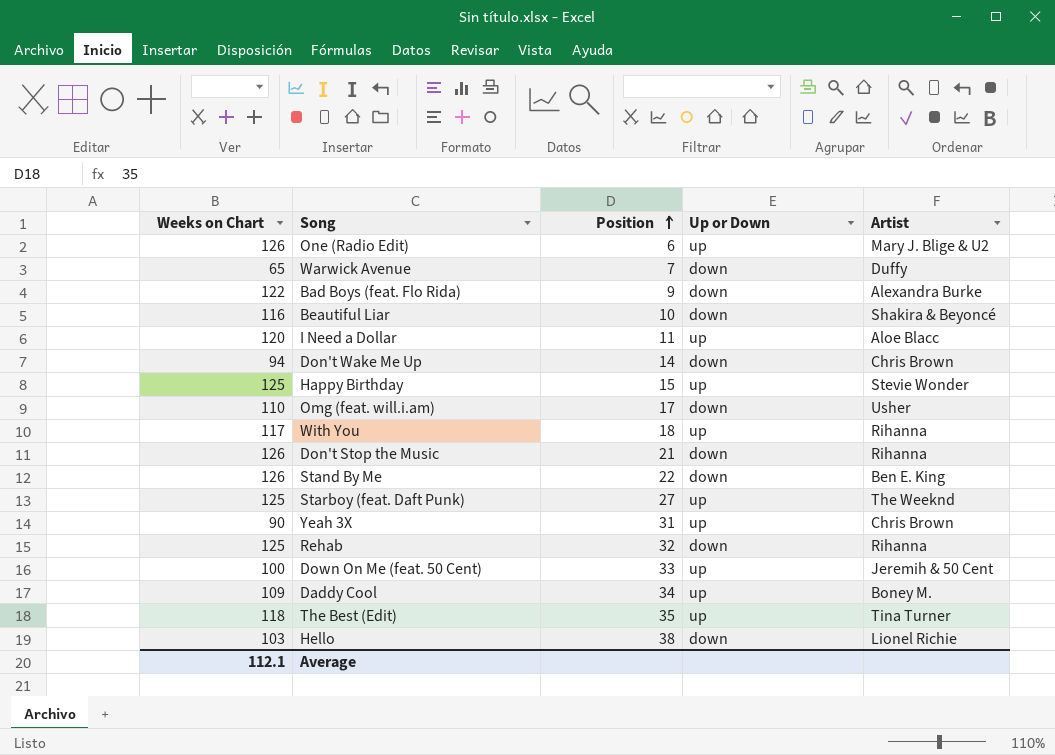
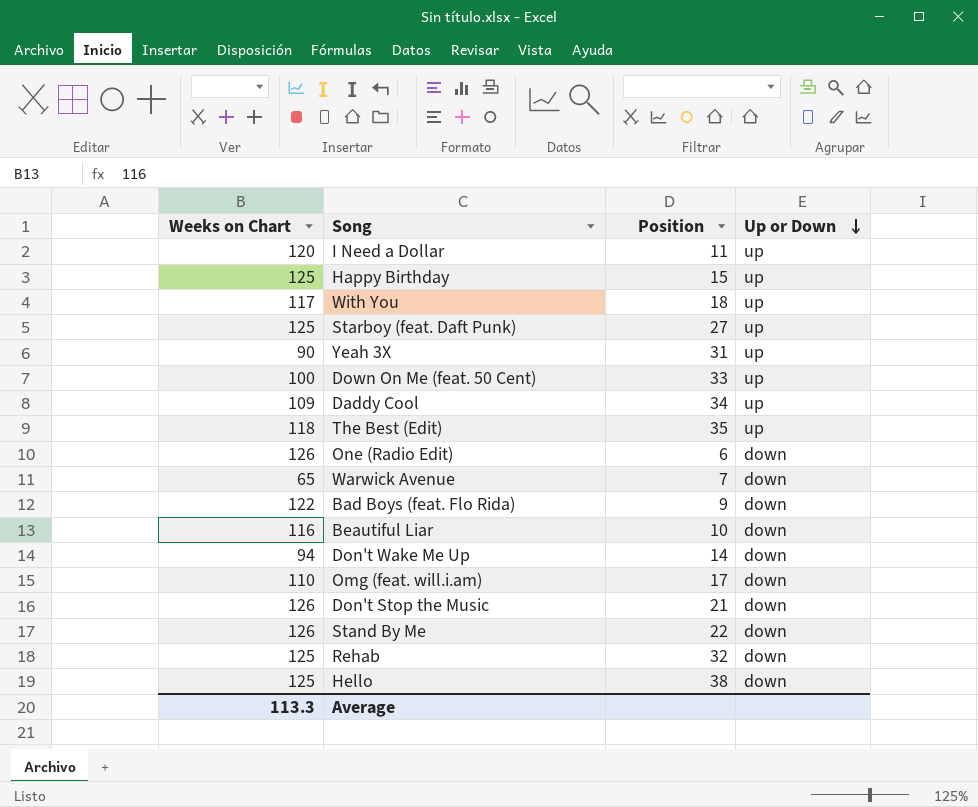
row order: Position ascending -> Up or Down descending
column Artist | position: 5 -> none
One (Radio Edit) | Up or Down: up -> down
Hello | Weeks on Chart: 103 -> 125
Average | Weeks on Chart: 112.1 -> 113.3

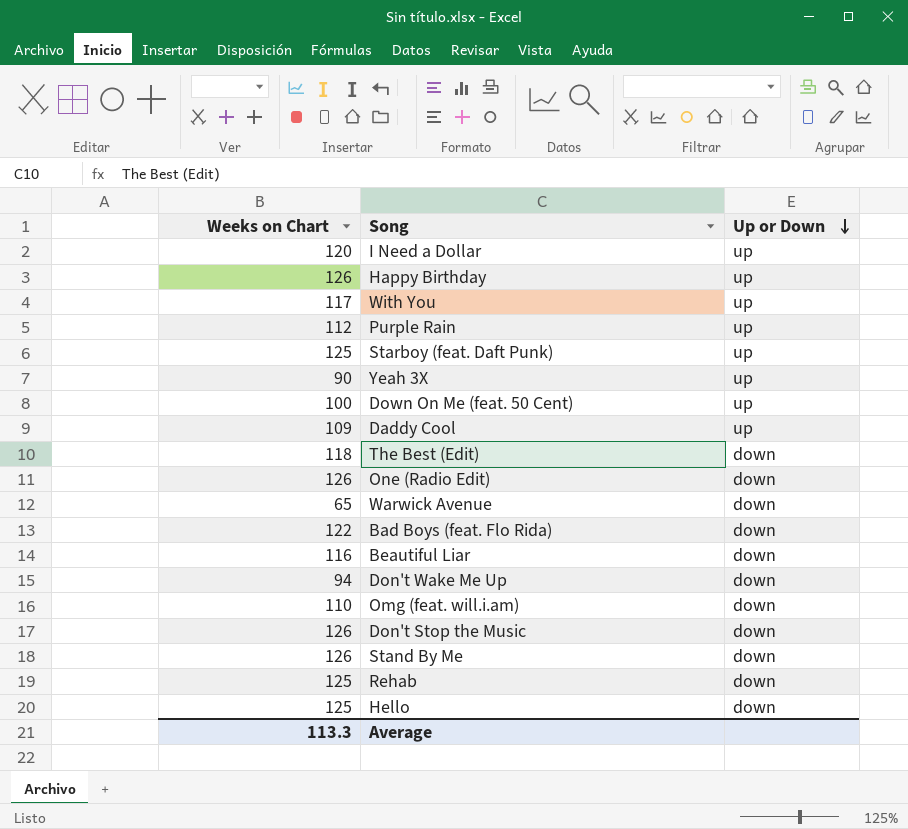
column Position | position: 3 -> none
Happy Birthday | Weeks on Chart: 125 -> 126
row Purple Rain: none -> 112 | up
The Best (Edit) | Up or Down: up -> down

